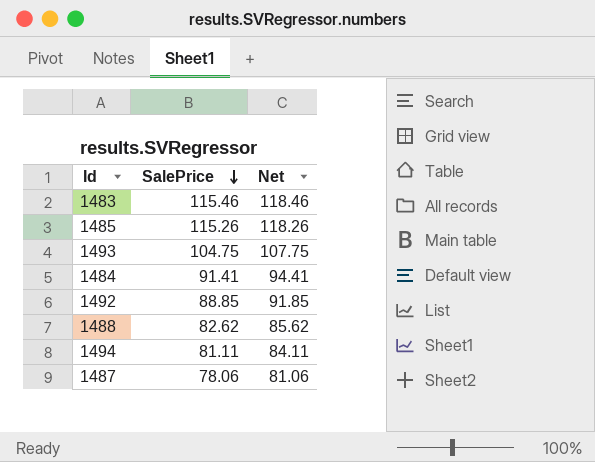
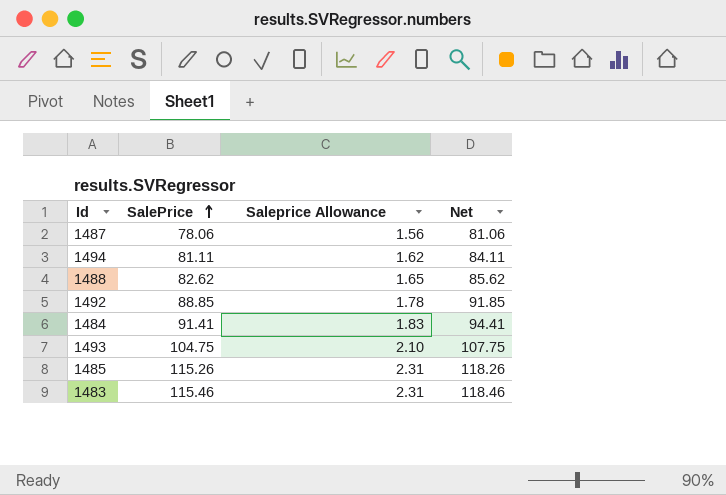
row order: SalePrice descending -> SalePrice ascending
column Saleprice Allowance | formula: none -> [SalePrice] * 0.02

